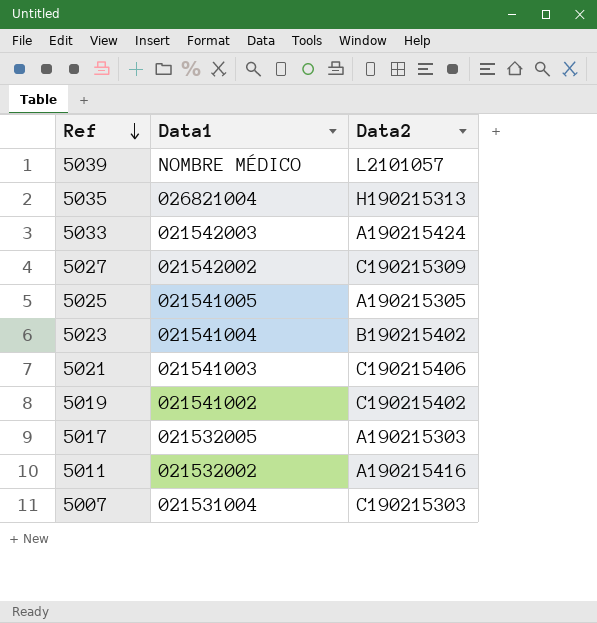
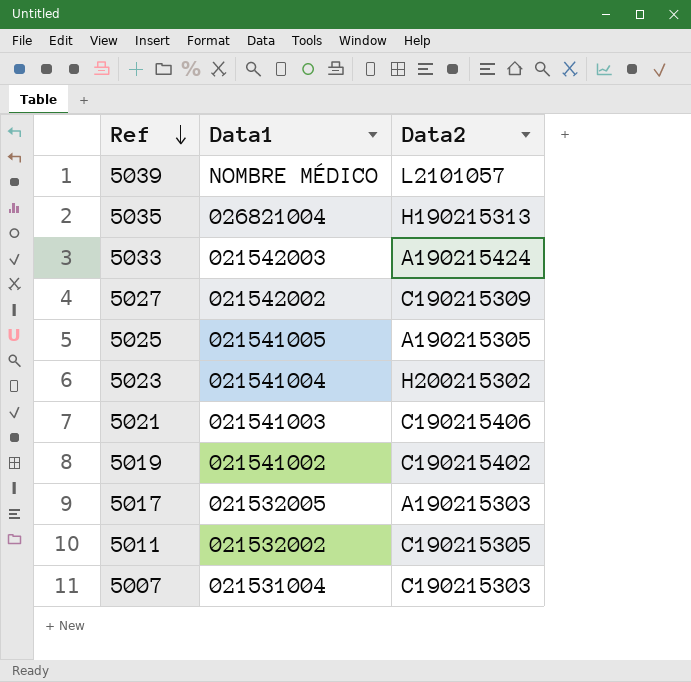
5023 | Data2: B190215402 -> H200215302
5011 | Data2: A190215416 -> C190215305

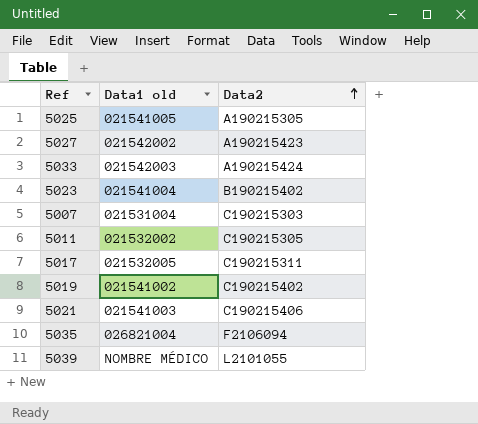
row order: Ref descending -> Data2 ascending
column name: Data1 -> Data1 old
5027 | Data2: C190215309 -> A190215423
5023 | Data2: H200215302 -> B190215402
5017 | Data2: A190215303 -> C190215311
5035 | Data2: H190215313 -> F2106094
5039 | Data2: L2101057 -> L2101055

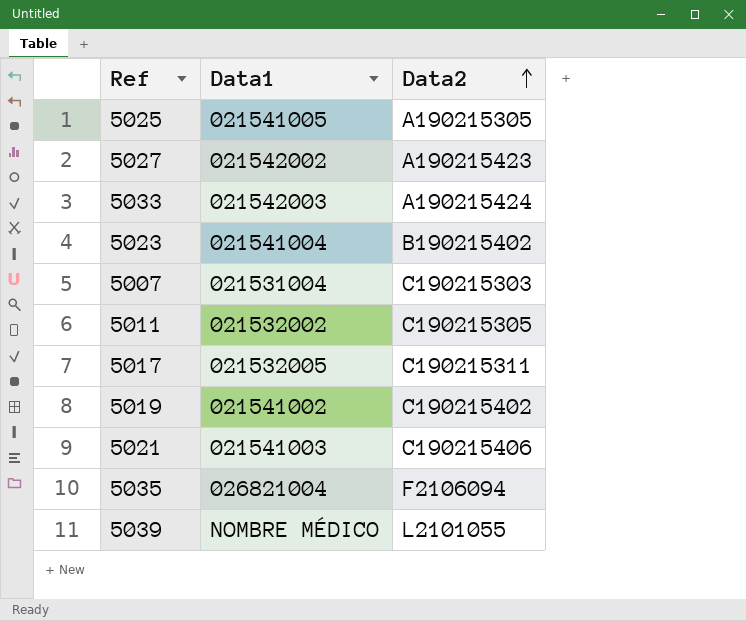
column name: Data1 old -> Data1

